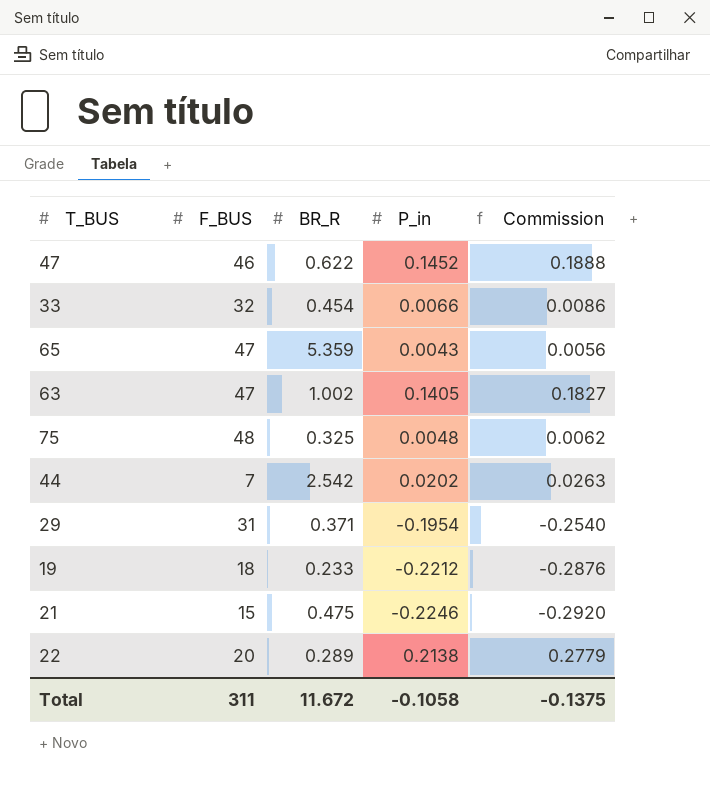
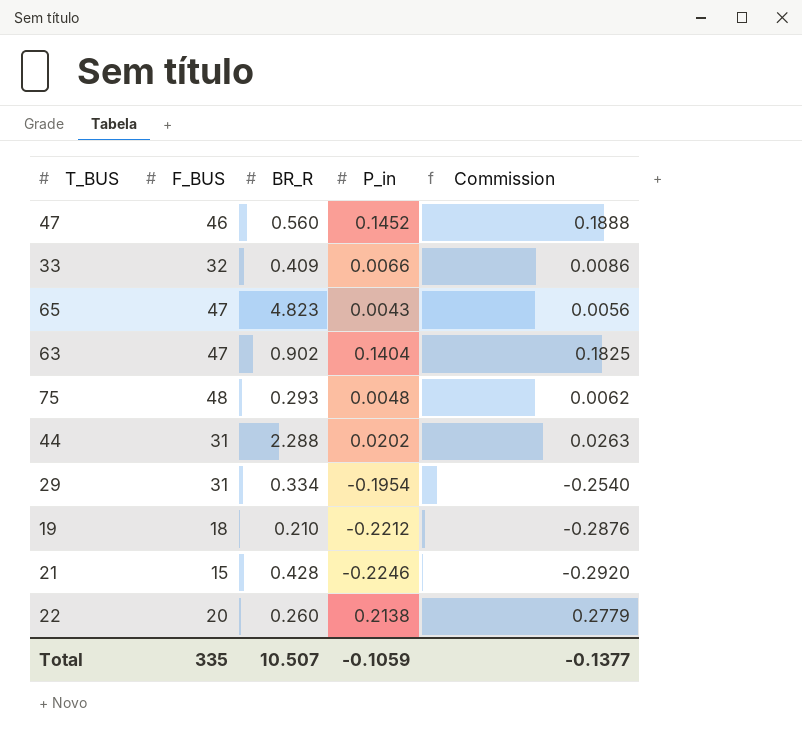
47 | BR_R: 0.622 -> 0.560
33 | BR_R: 0.454 -> 0.409
65 | BR_R: 5.359 -> 4.823
63 | BR_R: 1.002 -> 0.902
63 | P_in: 0.1405 -> 0.1404
63 | Commission: 0.1827 -> 0.1825
75 | BR_R: 0.325 -> 0.293
44 | F_BUS: 7 -> 31
44 | BR_R: 2.542 -> 2.288
29 | BR_R: 0.371 -> 0.334
19 | BR_R: 0.233 -> 0.210
21 | BR_R: 0.475 -> 0.428
22 | BR_R: 0.289 -> 0.260
Total | F_BUS: 311 -> 335
Total | BR_R: 11.672 -> 10.507
Total | P_in: -0.1058 -> -0.1059
Total | Commission: -0.1375 -> -0.1377

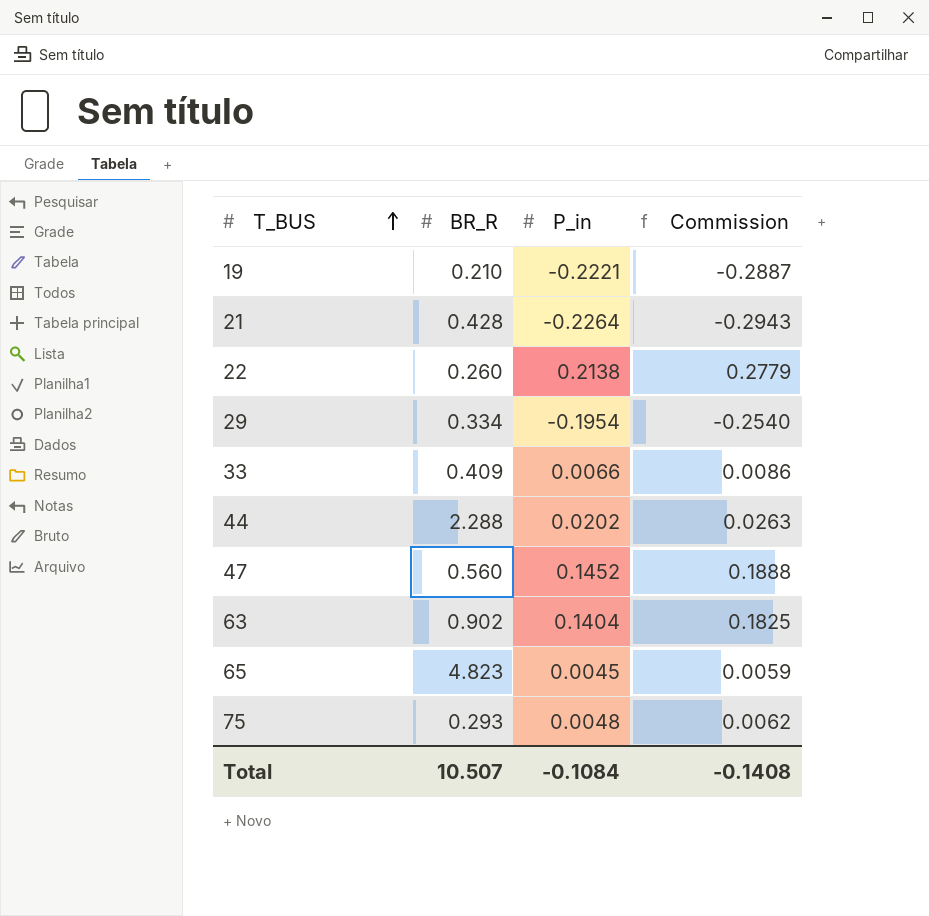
row order: none -> T_BUS ascending
column F_BUS | position: 2 -> none
19 | P_in: -0.2212 -> -0.2221
19 | Commission: -0.2876 -> -0.2887
21 | P_in: -0.2246 -> -0.2264
21 | Commission: -0.2920 -> -0.2943
65 | P_in: 0.0043 -> 0.0045
65 | Commission: 0.0056 -> 0.0059
Total | P_in: -0.1059 -> -0.1084
Total | Commission: -0.1377 -> -0.1408

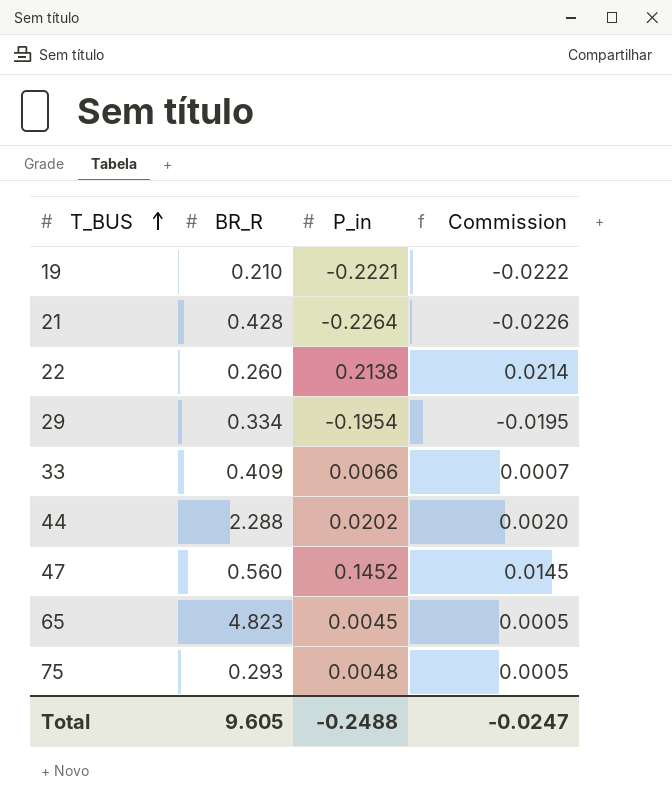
column Commission | formula: [P_in] * 1.3 -> [P_in] * 0.1
row 63: 0.902 | 0.1404 | 0.1825 -> none
Total | BR_R: 10.507 -> 9.605
Total | P_in: -0.1084 -> -0.2488
Total | Commission: -0.1408 -> -0.0247

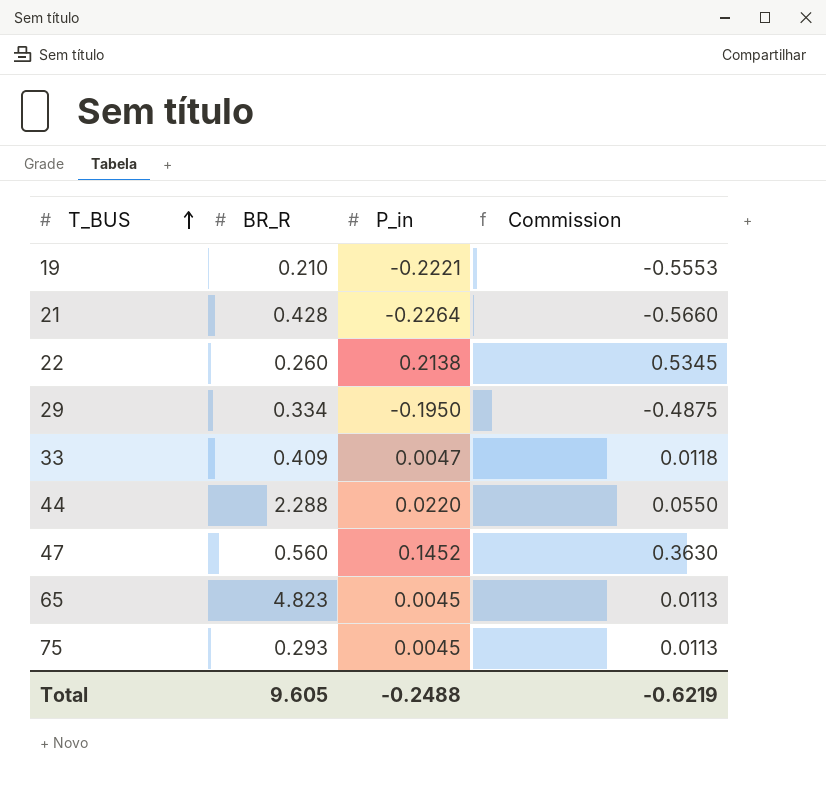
column Commission | formula: [P_in] * 0.1 -> [P_in] * 2.5
29 | P_in: -0.1954 -> -0.1950
33 | P_in: 0.0066 -> 0.0047
44 | P_in: 0.0202 -> 0.0220
75 | P_in: 0.0048 -> 0.0045
Total | Commission: -0.0247 -> -0.6219

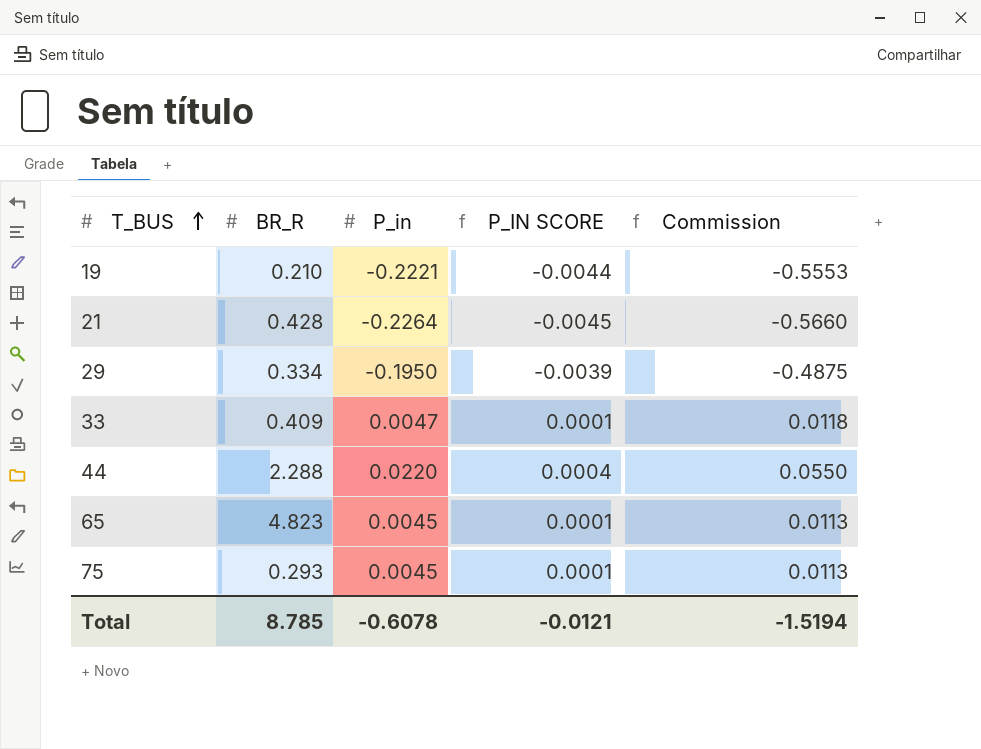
column P_IN SCORE | formula: none -> [P_in] * 0.02
row 22: 0.260 | 0.2138 | 0.5345 -> none
row 47: 0.560 | 0.1452 | 0.3630 -> none
Total | BR_R: 9.605 -> 8.785
Total | P_in: -0.2488 -> -0.6078
Total | Commission: -0.6219 -> -1.5194

